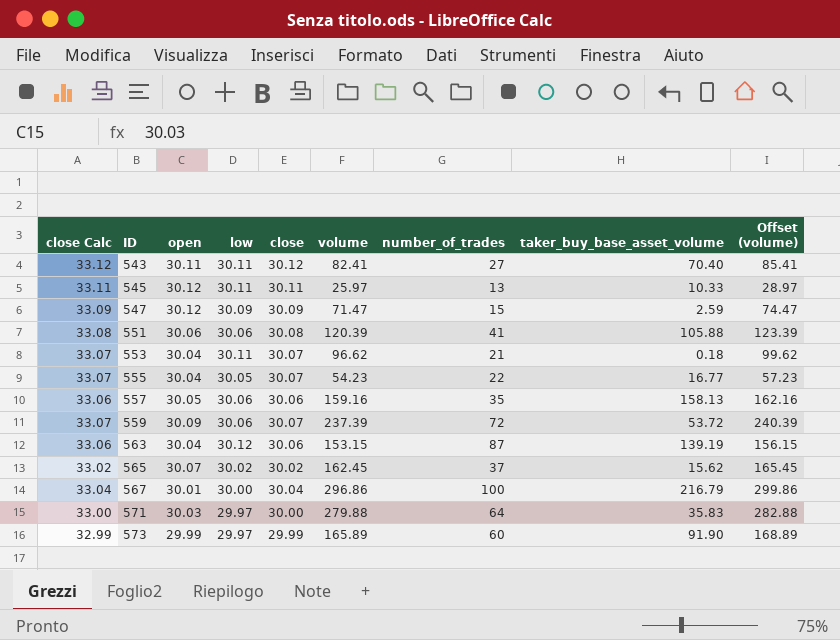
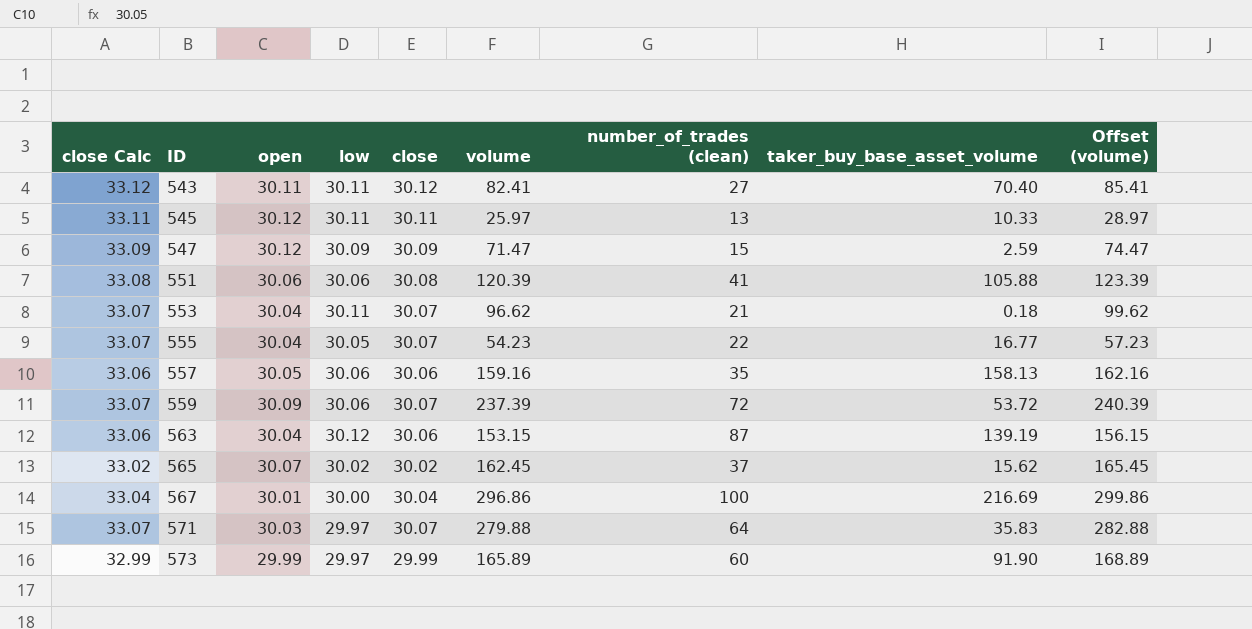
column name: number_of_trades -> number_of_trades (clean)
567 | taker_buy_base_asset_volume: 216.79 -> 216.69
571 | close Calc: 33.00 -> 33.07
571 | close: 30.00 -> 30.07

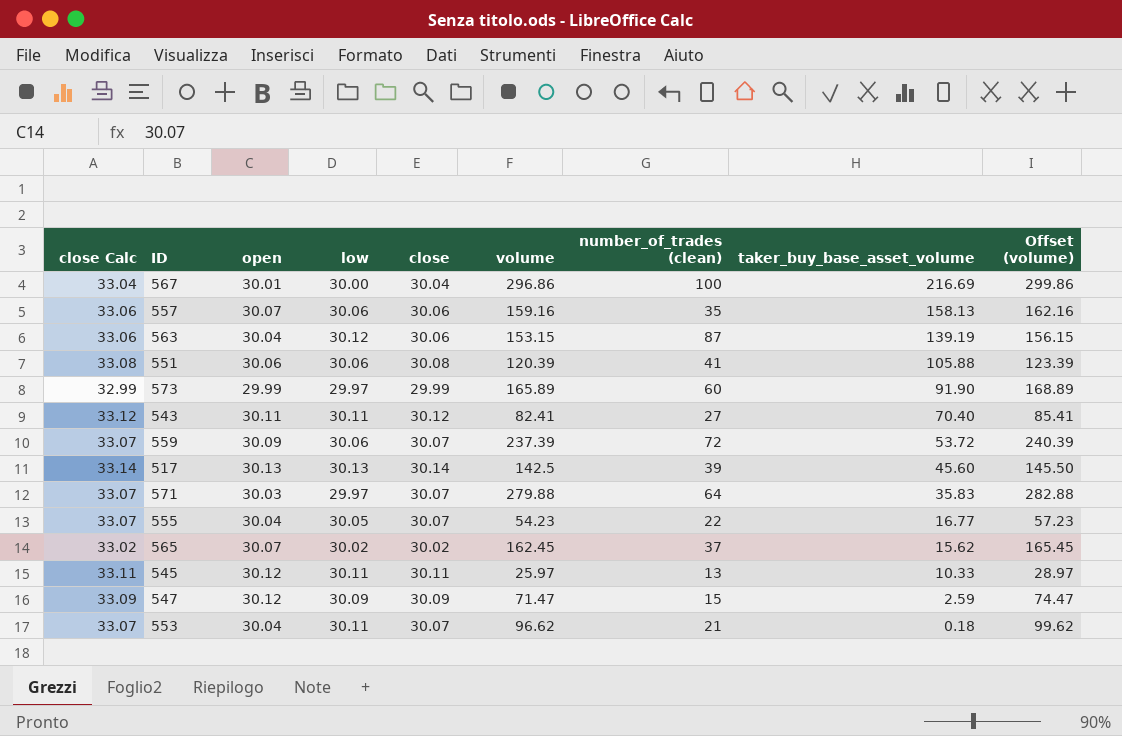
row order: ID ascending -> taker_buy_base_asset_volume descending
557 | open: 30.05 -> 30.07
row 517: none -> 33.14 | 30.13 | 30.13 | 30.14 | 142.5 | 39 | 45.60 | 145.50

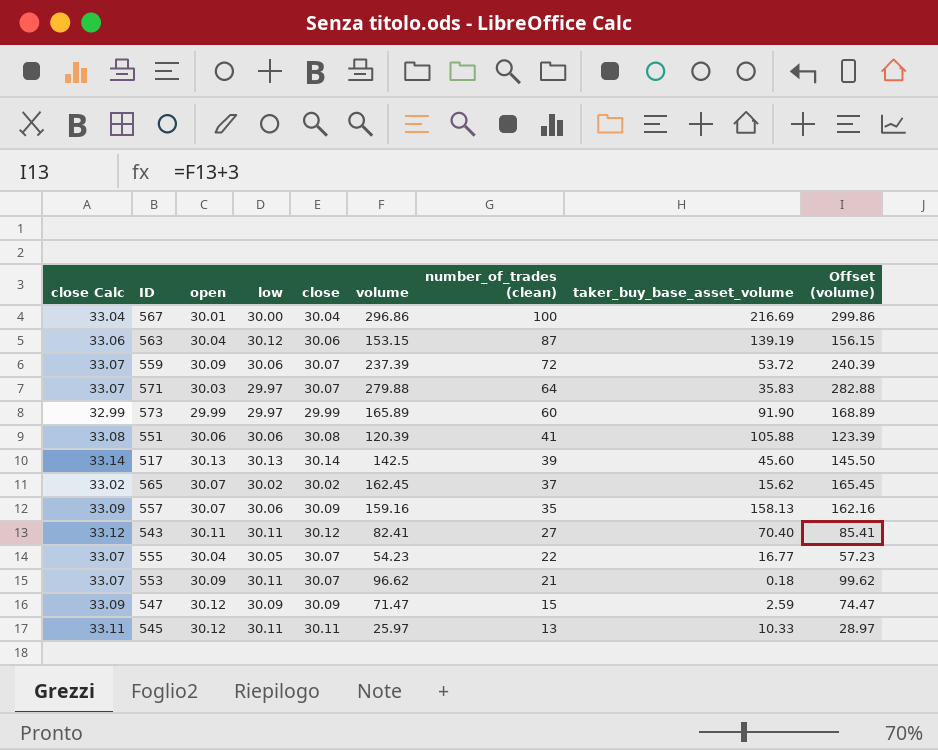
row order: taker_buy_base_asset_volume descending -> number_of_trades (clean) descending
557 | close Calc: 33.06 -> 33.09
557 | close: 30.06 -> 30.09
553 | open: 30.04 -> 30.09

